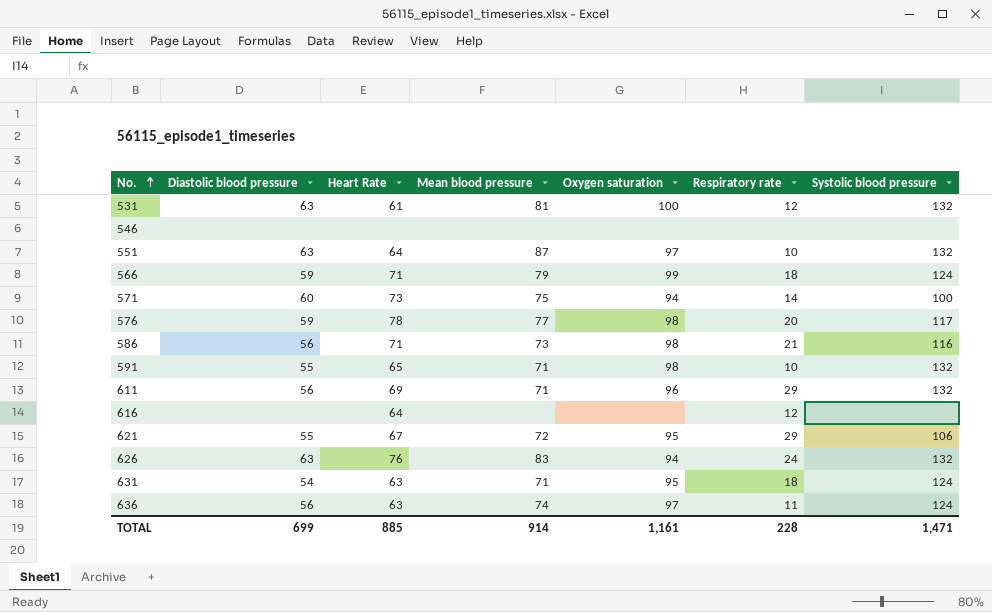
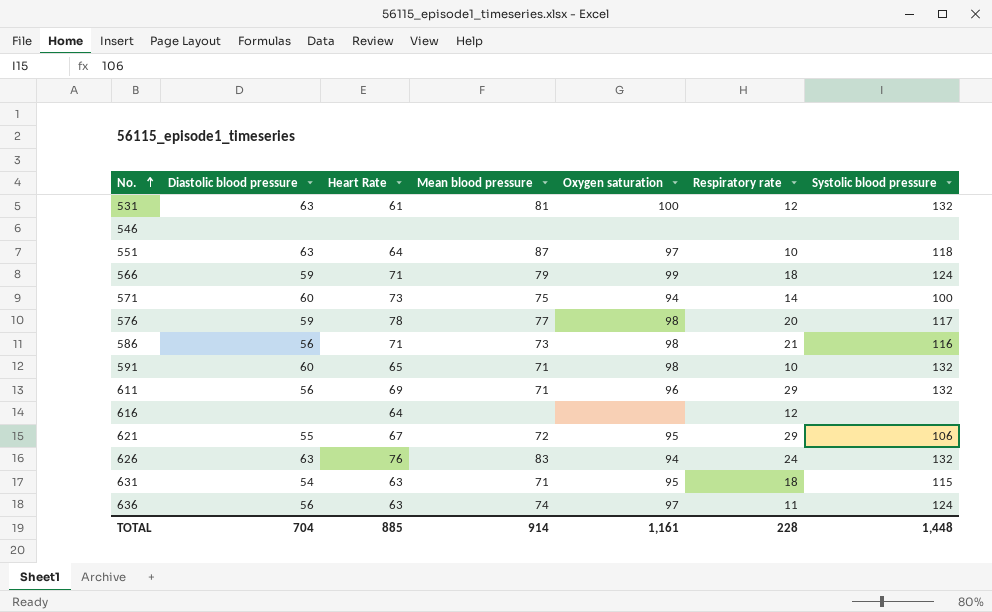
551 | Systolic blood pressure: 132 -> 118
591 | Diastolic blood pressure: 55 -> 60
631 | Systolic blood pressure: 124 -> 115
TOTAL | Diastolic blood pressure: 699 -> 704
TOTAL | Systolic blood pressure: 1,471 -> 1,448

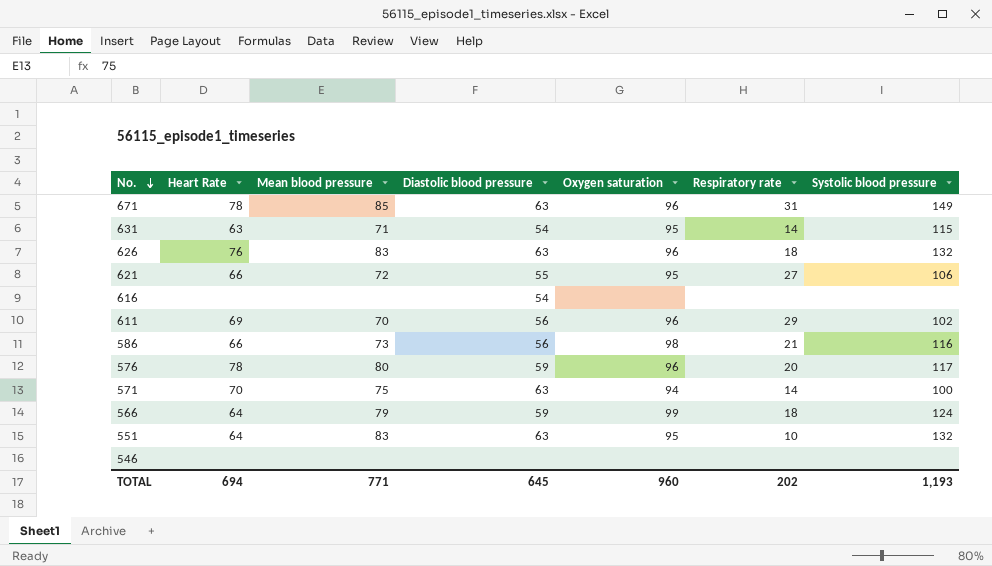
row order: No. ascending -> No. descending
column Diastolic blood pressure | position: 2 -> 4
row 531: 63 | 61 | 81 | 100 | 12 | 132 -> none
row 591: 60 | 65 | 71 | 98 | 10 | 132 -> none
row 636: 56 | 63 | 74 | 97 | 11 | 124 -> none
row 671: none -> 78 | 85 | 63 | 96 | 31 | 149
631 | Respiratory rate: 18 -> 14
626 | Oxygen saturation: 94 -> 96
626 | Respiratory rate: 24 -> 18
621 | Heart Rate: 67 -> 66
621 | Respiratory rate: 29 -> 27
616 | Heart Rate: 64 -> none
616 | Diastolic blood pressure: none -> 54
616 | Respiratory rate: 12 -> none
611 | Mean blood pressure: 71 -> 70
611 | Systolic blood pressure: 132 -> 102
586 | Heart Rate: 71 -> 66
576 | Mean blood pressure: 77 -> 80
576 | Oxygen saturation: 98 -> 96
571 | Heart Rate: 73 -> 70
571 | Diastolic blood pressure: 60 -> 63
566 | Heart Rate: 71 -> 64
551 | Mean blood pressure: 87 -> 83
551 | Oxygen saturation: 97 -> 95
551 | Systolic blood pressure: 118 -> 132
TOTAL | Heart Rate: 885 -> 694
TOTAL | Mean blood pressure: 914 -> 771
TOTAL | Diastolic blood pressure: 704 -> 645
TOTAL | Oxygen saturation: 1,161 -> 960
TOTAL | Respiratory rate: 228 -> 202
TOTAL | Systolic blood pressure: 1,448 -> 1,193

